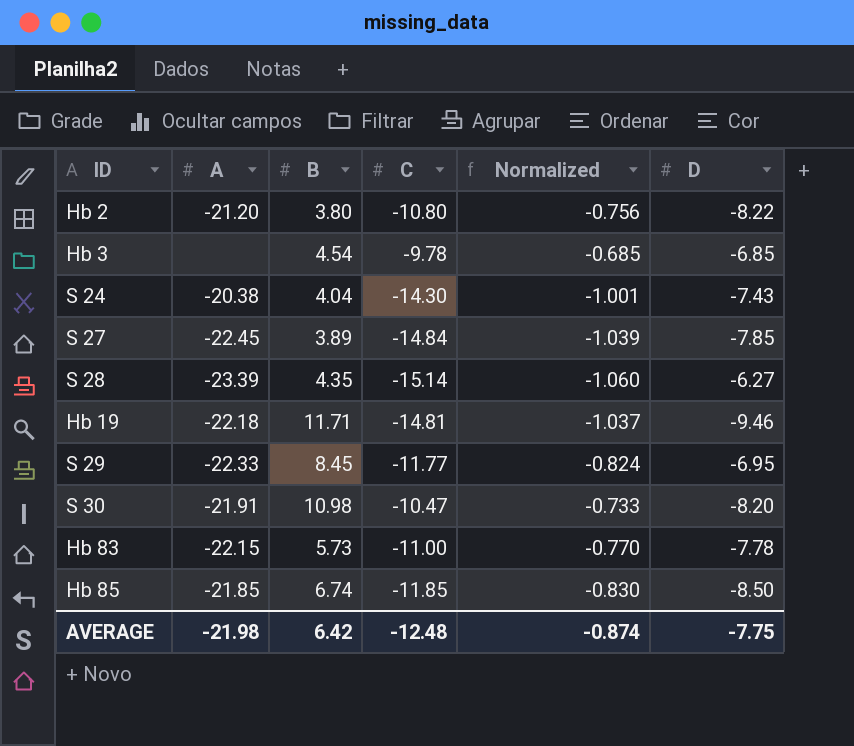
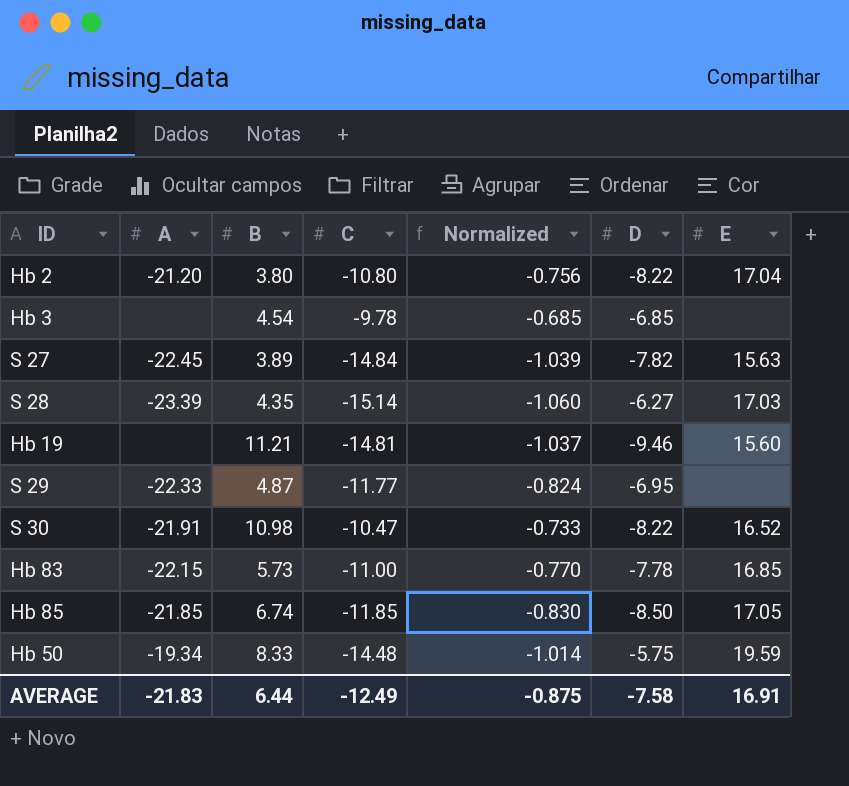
column E | position: none -> 7
row S 24: -20.38 | 4.04 | -14.30 | -1.001 | -7.43 -> none
S 27 | D: -7.85 -> -7.82
Hb 19 | A: -22.18 -> none
Hb 19 | B: 11.71 -> 11.21
S 29 | B: 8.45 -> 4.87
S 30 | D: -8.20 -> -8.22
row Hb 50: none -> -19.34 | 8.33 | -14.48 | -1.014 | -5.75 | 19.59
AVERAGE | A: -21.98 -> -21.83
AVERAGE | B: 6.42 -> 6.44
AVERAGE | C: -12.48 -> -12.49
AVERAGE | Normalized: -0.874 -> -0.875
AVERAGE | D: -7.75 -> -7.58

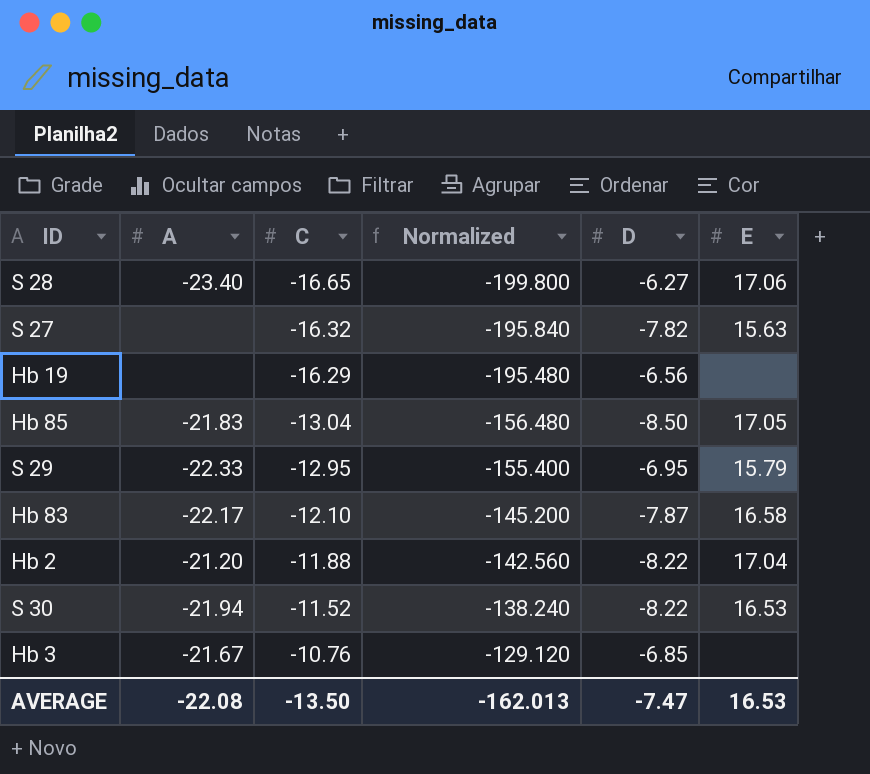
row order: none -> C ascending
column B | position: 3 -> none
column Normalized | formula: [C] * 0.07 -> [C] * 12
row Hb 50: -19.34 | 8.33 | -14.48 | -1.014 | -5.75 | 19.59 -> none
S 28 | A: -23.39 -> -23.40
S 28 | C: -15.14 -> -16.65
S 28 | E: 17.03 -> 17.06
S 27 | A: -22.45 -> none
S 27 | C: -14.84 -> -16.32
Hb 19 | C: -14.81 -> -16.29
Hb 19 | D: -9.46 -> -6.56
Hb 19 | E: 15.60 -> none
Hb 85 | A: -21.85 -> -21.83
Hb 85 | C: -11.85 -> -13.04
S 29 | C: -11.77 -> -12.95
S 29 | E: none -> 15.79
Hb 83 | A: -22.15 -> -22.17
Hb 83 | C: -11.00 -> -12.10
Hb 83 | D: -7.78 -> -7.87
Hb 83 | E: 16.85 -> 16.58
Hb 2 | C: -10.80 -> -11.88
S 30 | A: -21.91 -> -21.94
S 30 | C: -10.47 -> -11.52
S 30 | E: 16.52 -> 16.53
Hb 3 | A: none -> -21.67
Hb 3 | C: -9.78 -> -10.76
AVERAGE | A: -21.83 -> -22.08
AVERAGE | C: -12.49 -> -13.50
AVERAGE | Normalized: -0.875 -> -162.013
AVERAGE | D: -7.58 -> -7.47
AVERAGE | E: 16.91 -> 16.53

